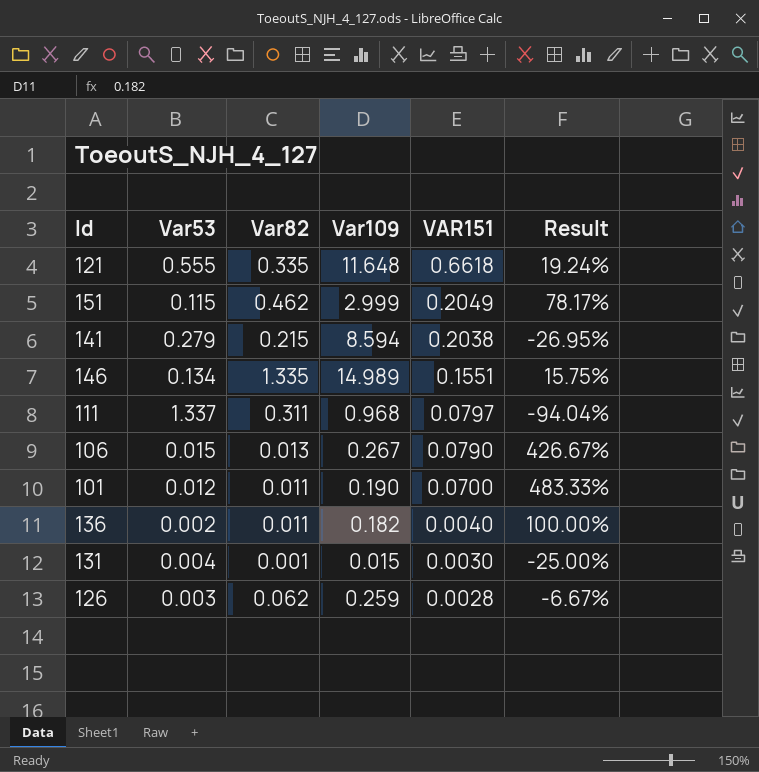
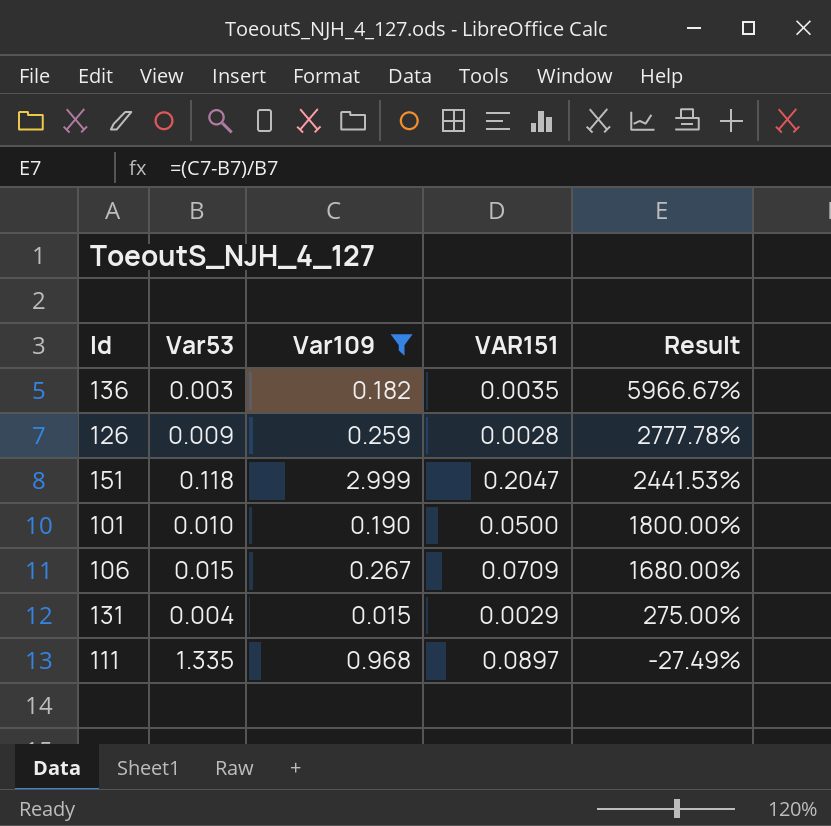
filter: none -> Var109 <= 2.999
row order: VAR151 descending -> Result descending
column Var82 | position: 3 -> none
column Result | formula: ([VAR151] - [Var53]) / [Var53] -> ([Var109] - [Var53]) / [Var53]
136 | Var53: 0.002 -> 0.003
136 | VAR151: 0.0040 -> 0.0035
126 | Var53: 0.003 -> 0.009
151 | Var53: 0.115 -> 0.118
151 | VAR151: 0.2049 -> 0.2047
101 | Var53: 0.012 -> 0.010
101 | VAR151: 0.0700 -> 0.0500
106 | VAR151: 0.0790 -> 0.0709
131 | VAR151: 0.0030 -> 0.0029
111 | Var53: 1.337 -> 1.335
111 | VAR151: 0.0797 -> 0.0897

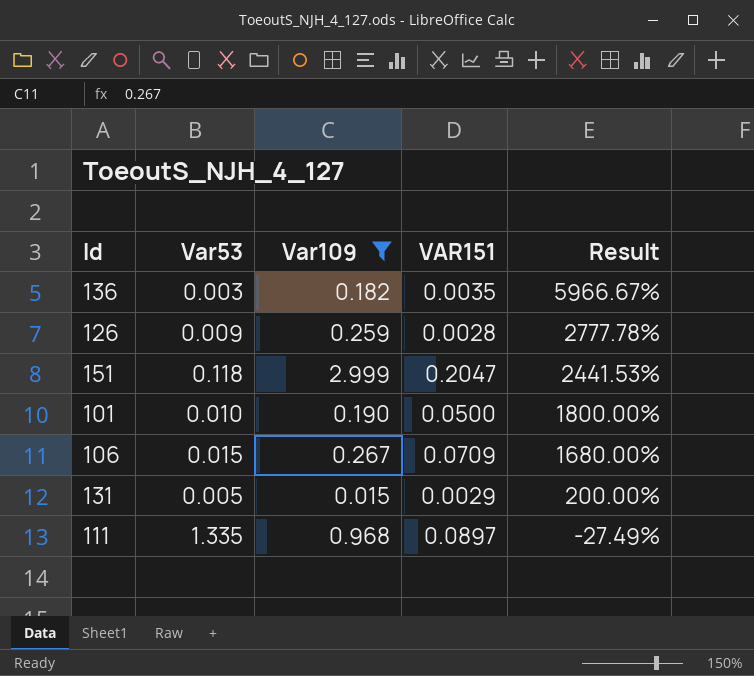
131 | Var53: 0.004 -> 0.005
131 | Result: 275.00% -> 200.00%

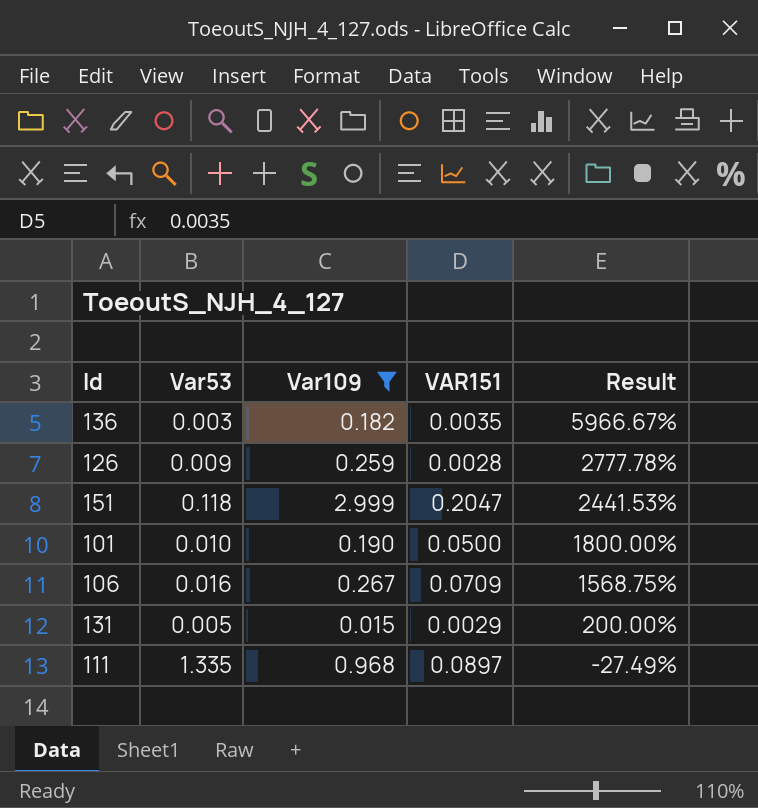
106 | Var53: 0.015 -> 0.016
106 | Result: 1680.00% -> 1568.75%

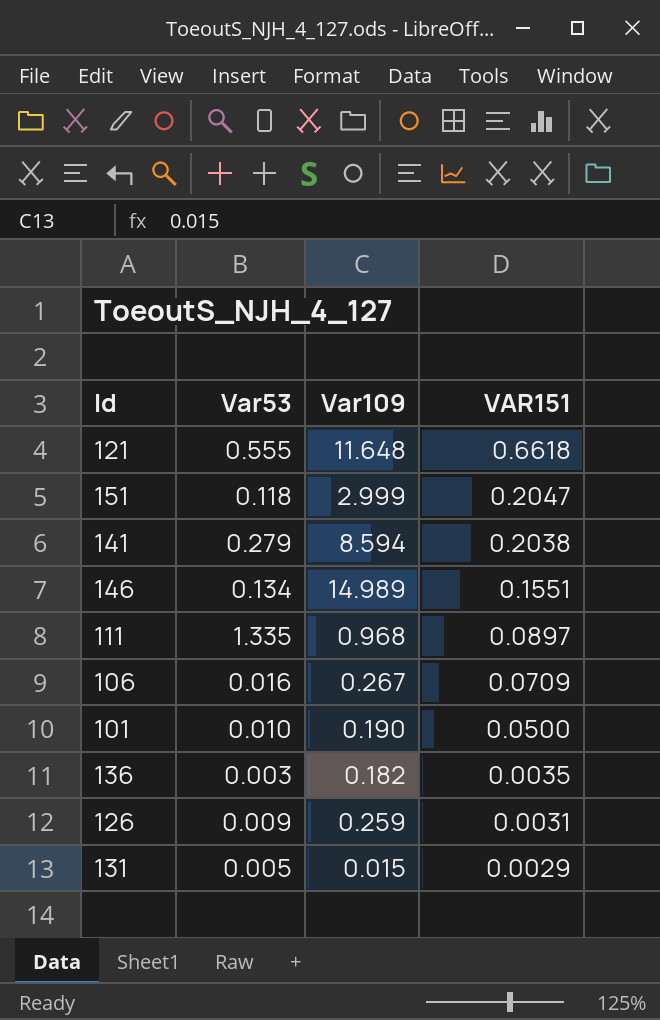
filter: Var109 <= 2.999 -> none
row order: Result descending -> VAR151 descending
column Result | formula: ([Var109] - [Var53]) / [Var53] -> none
126 | VAR151: 0.0028 -> 0.0031

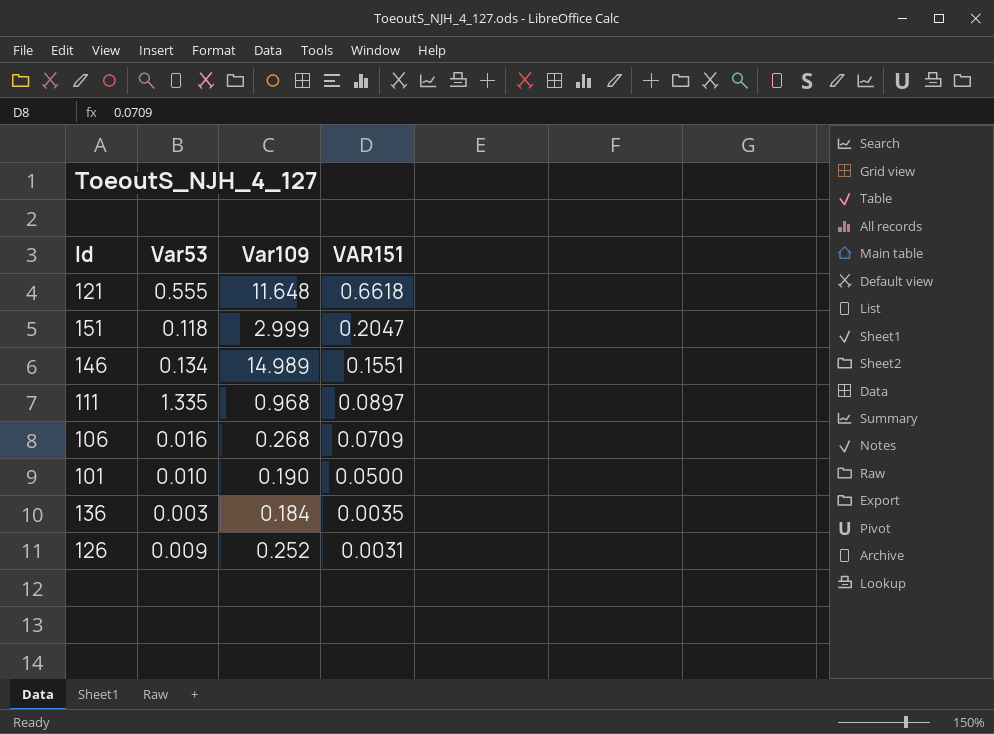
row 141: 0.279 | 8.594 | 0.2038 -> none
row 131: 0.005 | 0.015 | 0.0029 -> none
106 | Var109: 0.267 -> 0.268
136 | Var109: 0.182 -> 0.184
126 | Var109: 0.259 -> 0.252

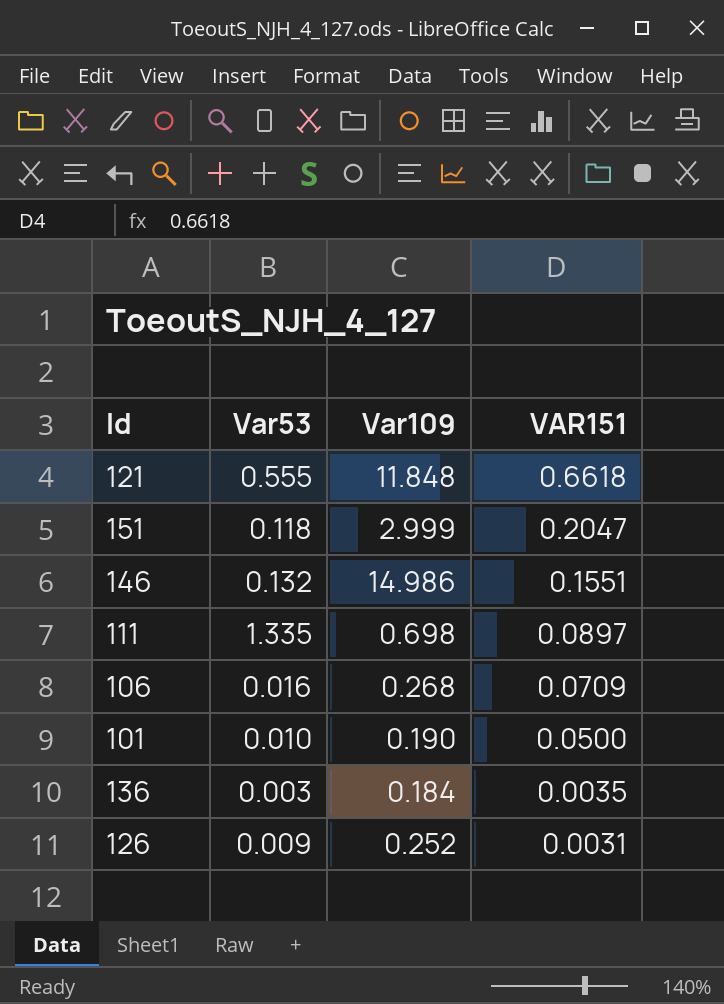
121 | Var109: 11.648 -> 11.848
146 | Var53: 0.134 -> 0.132
146 | Var109: 14.989 -> 14.986
111 | Var109: 0.968 -> 0.698

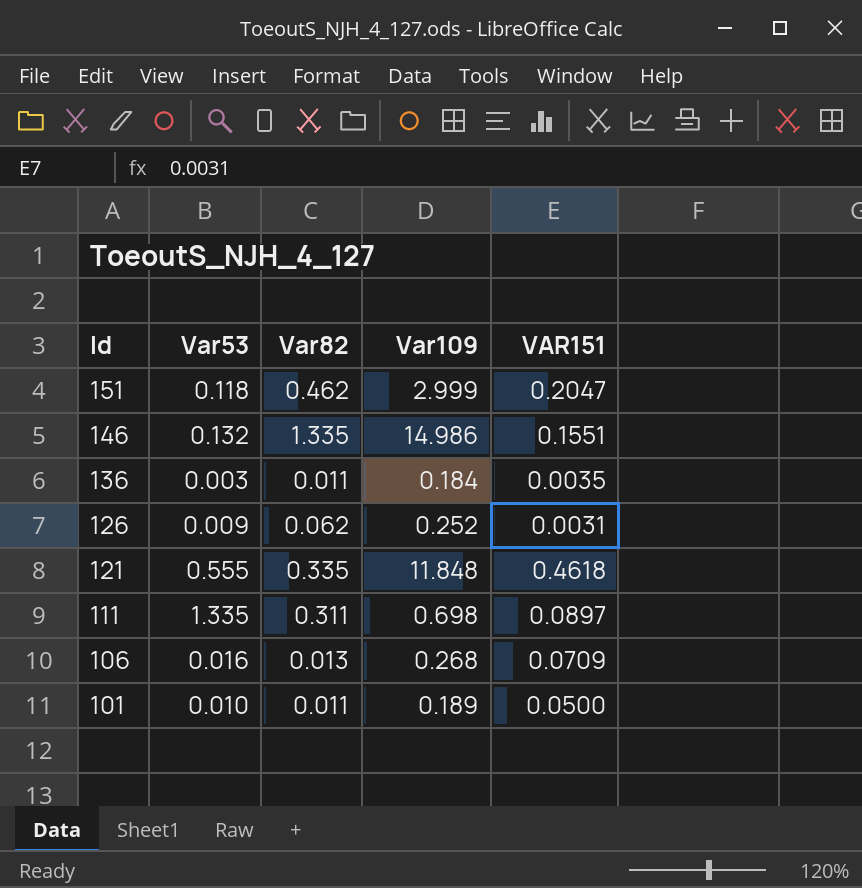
row order: VAR151 descending -> Id descending
column Var82 | position: none -> 3
121 | VAR151: 0.6618 -> 0.4618
101 | Var109: 0.190 -> 0.189

